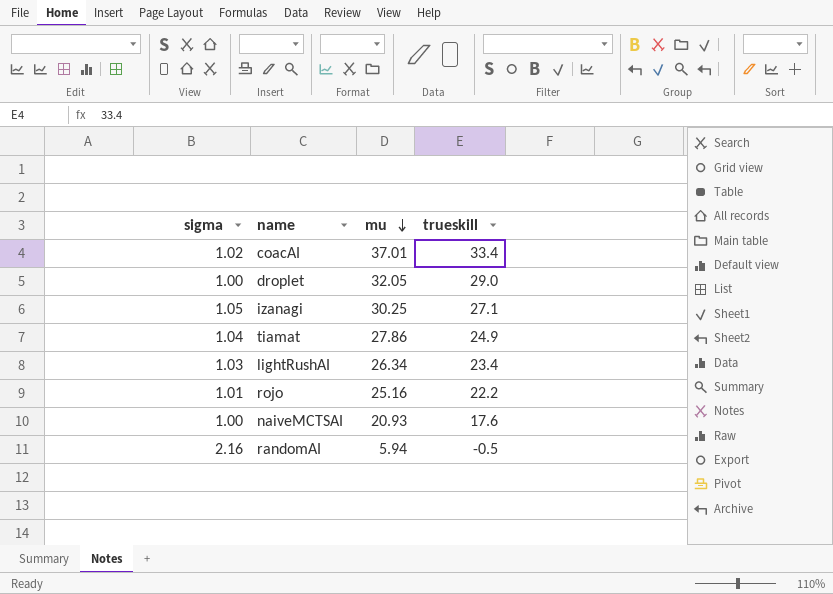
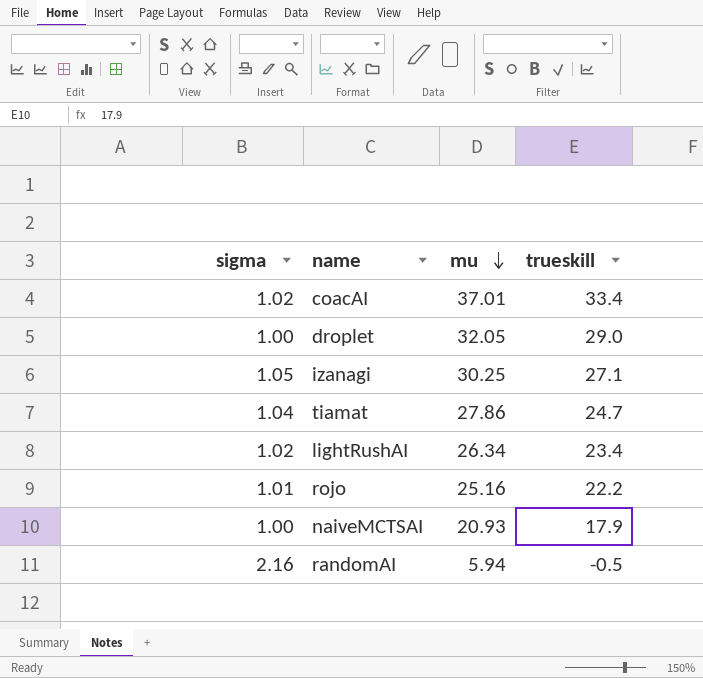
tiamat | trueskill: 24.9 -> 24.7
lightRushAI | sigma: 1.03 -> 1.02
naiveMCTSAI | trueskill: 17.6 -> 17.9

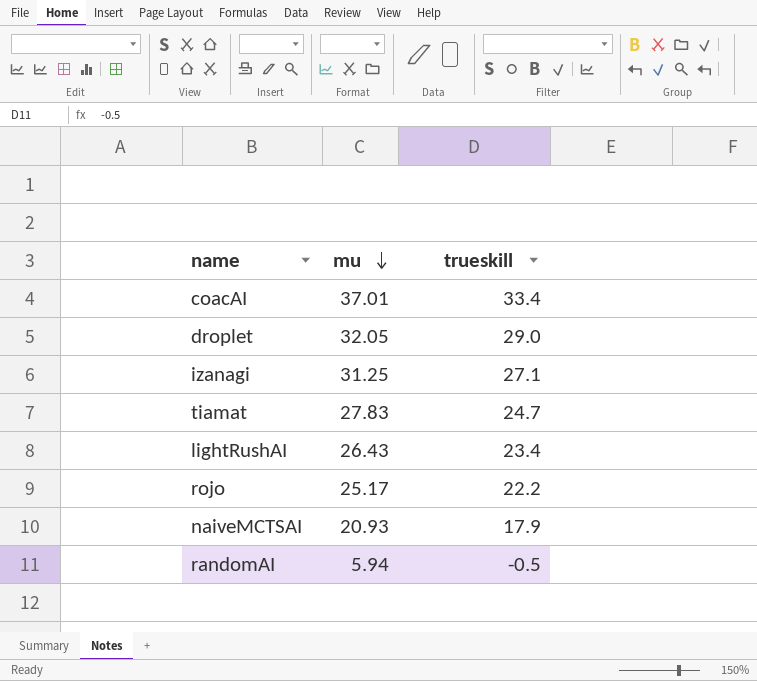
column sigma | position: 1 -> none
izanagi | mu: 30.25 -> 31.25
tiamat | mu: 27.86 -> 27.83
lightRushAI | mu: 26.34 -> 26.43
rojo | mu: 25.16 -> 25.17

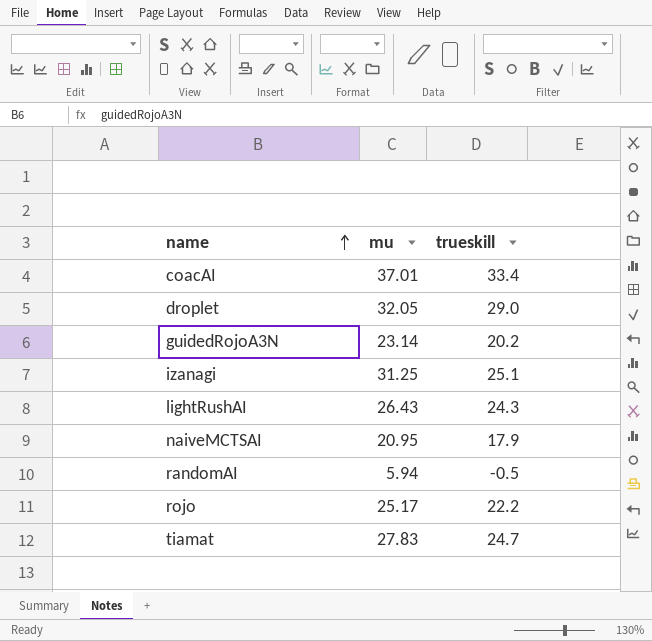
row order: mu descending -> name ascending
row guidedRojoA3N: none -> 23.14 | 20.2
izanagi | trueskill: 27.1 -> 25.1
lightRushAI | trueskill: 23.4 -> 24.3
naiveMCTSAI | mu: 20.93 -> 20.95

